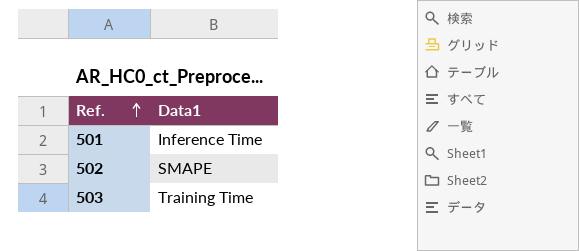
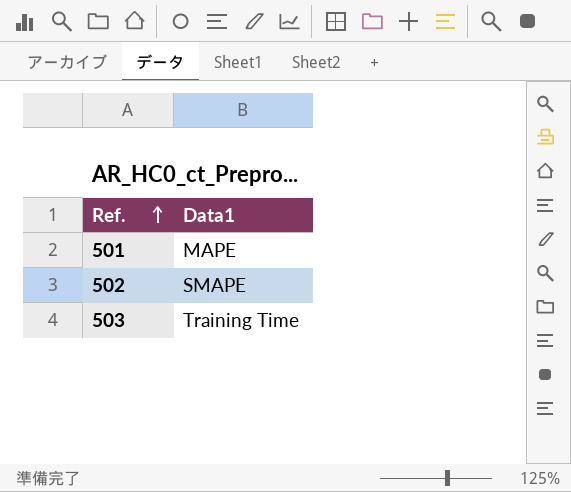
501 | Data1: Inference Time -> MAPE

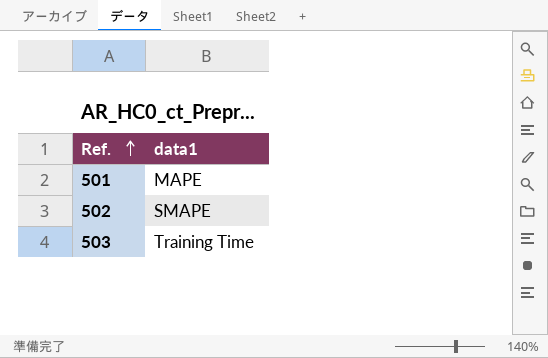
column name: Data1 -> data1

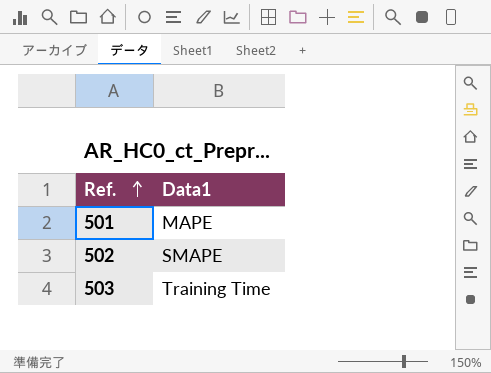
column name: data1 -> Data1

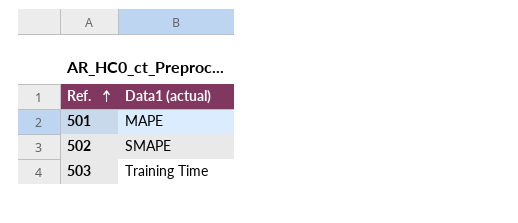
column name: Data1 -> Data1 (actual)

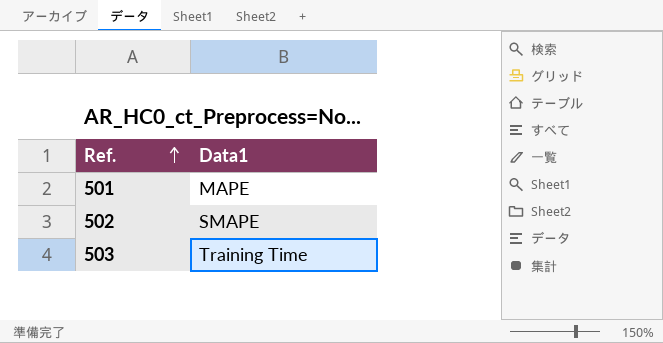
column name: Data1 (actual) -> Data1

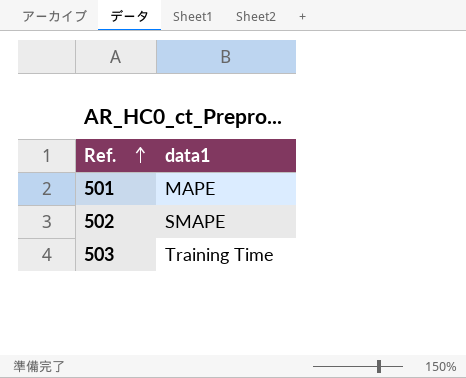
column name: Data1 -> data1

